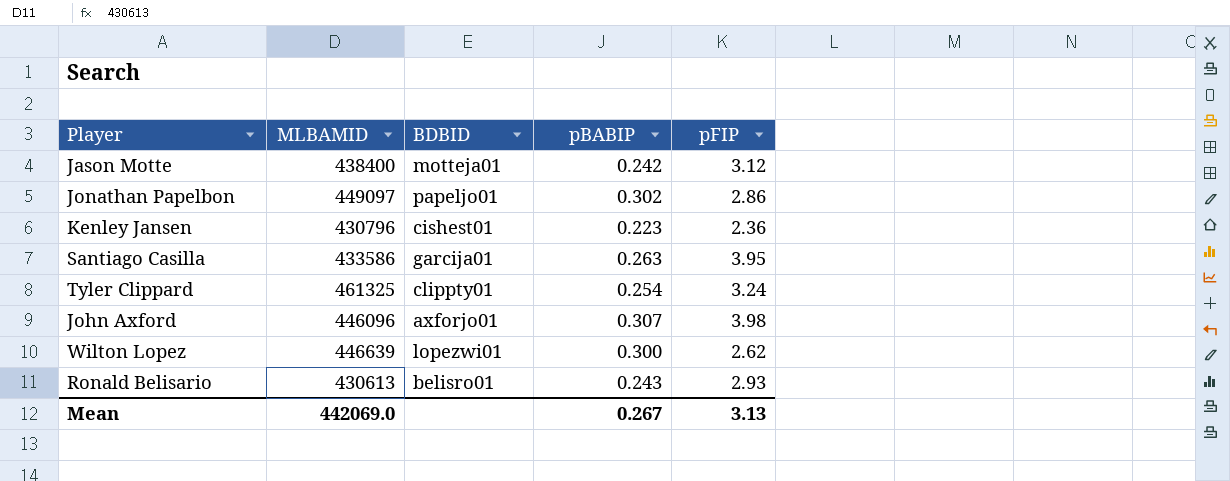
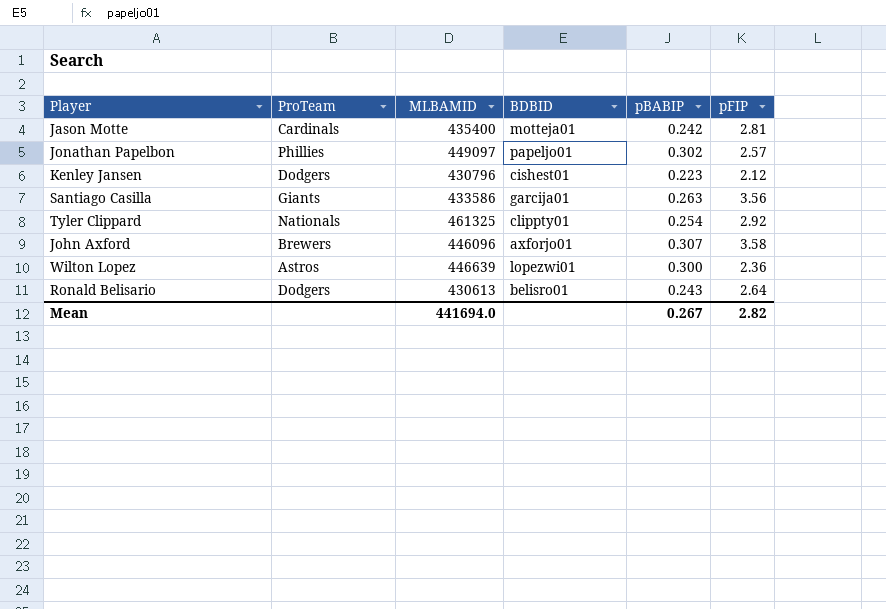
column ProTeam | position: none -> 2
Jason Motte | MLBAMID: 438400 -> 435400
Jason Motte | pFIP: 3.12 -> 2.81
Jonathan Papelbon | pFIP: 2.86 -> 2.57
Kenley Jansen | pFIP: 2.36 -> 2.12
Santiago Casilla | pFIP: 3.95 -> 3.56
Tyler Clippard | pFIP: 3.24 -> 2.92
John Axford | pFIP: 3.98 -> 3.58
Wilton Lopez | pFIP: 2.62 -> 2.36
Ronald Belisario | pFIP: 2.93 -> 2.64
Mean | MLBAMID: 442069.0 -> 441694.0
Mean | pFIP: 3.13 -> 2.82

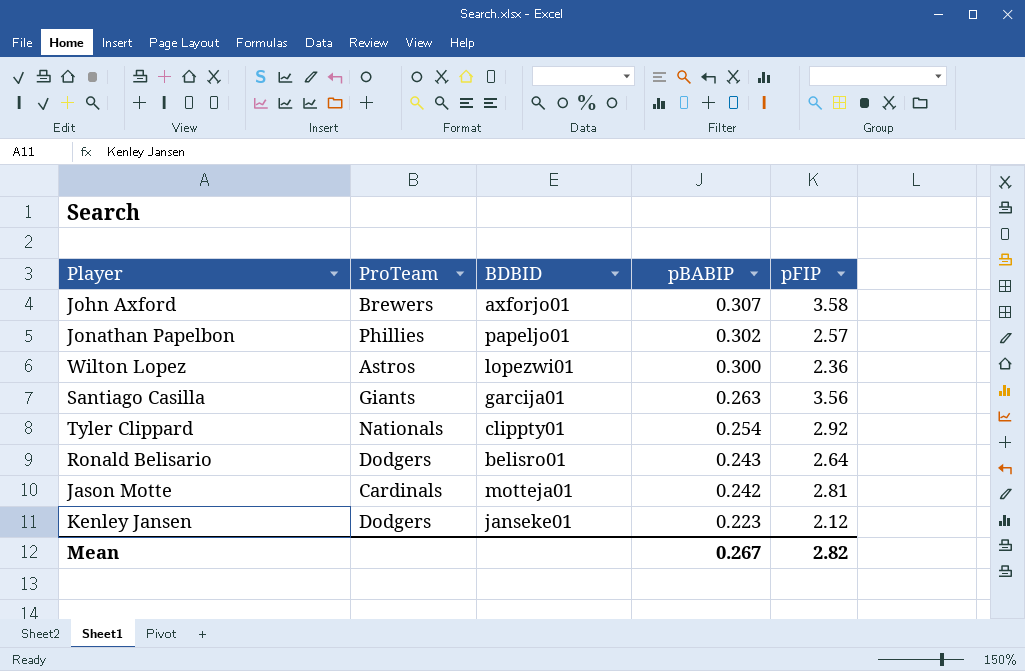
row order: none -> pBABIP descending
column MLBAMID | position: 3 -> none
Kenley Jansen | BDBID: cishest01 -> janseke01

